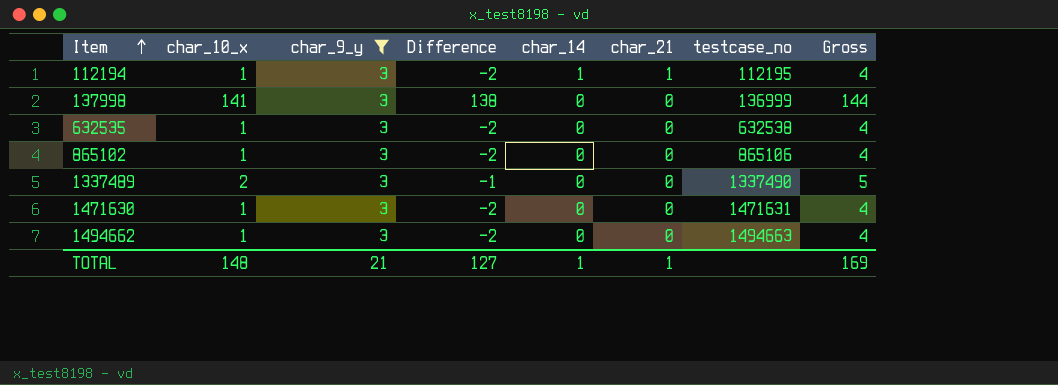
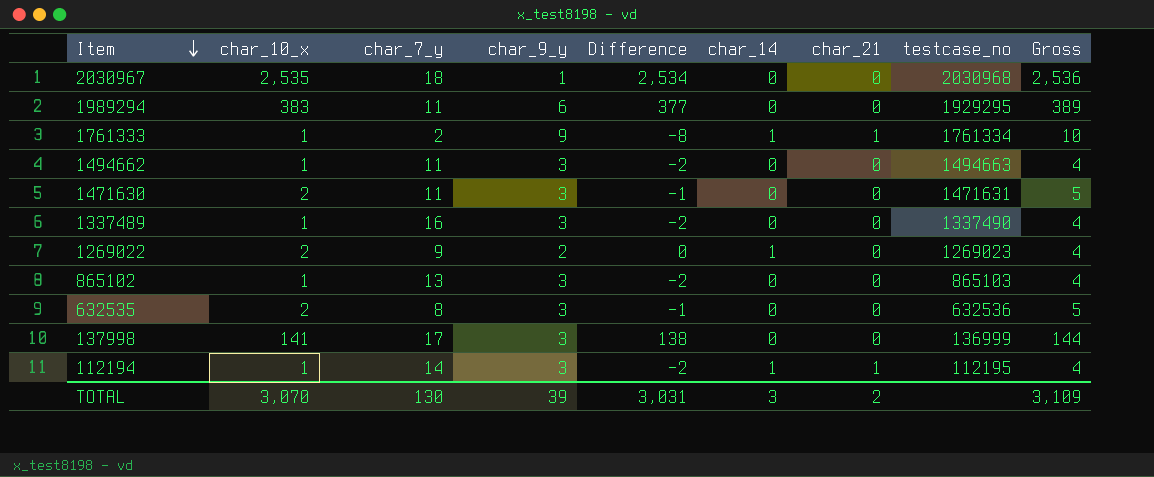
filter: char_9_y = 3 -> none
row order: Item ascending -> Item descending
column char_7_y | position: none -> 3
1471630 | char_10_x: 1 -> 2
1471630 | Difference: -2 -> -1
1471630 | Gross: 4 -> 5
1337489 | char_10_x: 2 -> 1
1337489 | Difference: -1 -> -2
1337489 | Gross: 5 -> 4
865102 | testcase_no: 865106 -> 865103
632535 | char_10_x: 1 -> 2
632535 | Difference: -2 -> -1
632535 | testcase_no: 632538 -> 632536
632535 | Gross: 4 -> 5
TOTAL | char_10_x: 148 -> 3,070
TOTAL | char_9_y: 21 -> 39
TOTAL | Difference: 127 -> 3,031
TOTAL | char_14: 1 -> 3
TOTAL | char_21: 1 -> 2
TOTAL | Gross: 169 -> 3,109

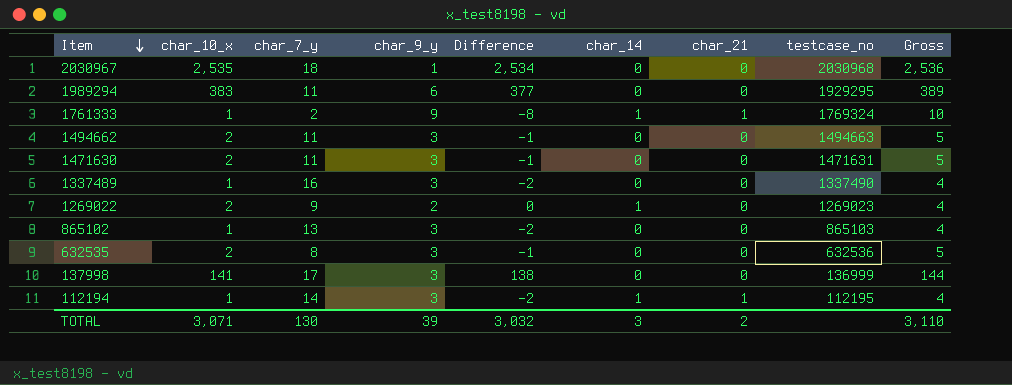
1761333 | testcase_no: 1761334 -> 1769324
1494662 | char_10_x: 1 -> 2
1494662 | Difference: -2 -> -1
1494662 | Gross: 4 -> 5
TOTAL | char_10_x: 3,070 -> 3,071
TOTAL | Difference: 3,031 -> 3,032
TOTAL | Gross: 3,109 -> 3,110

